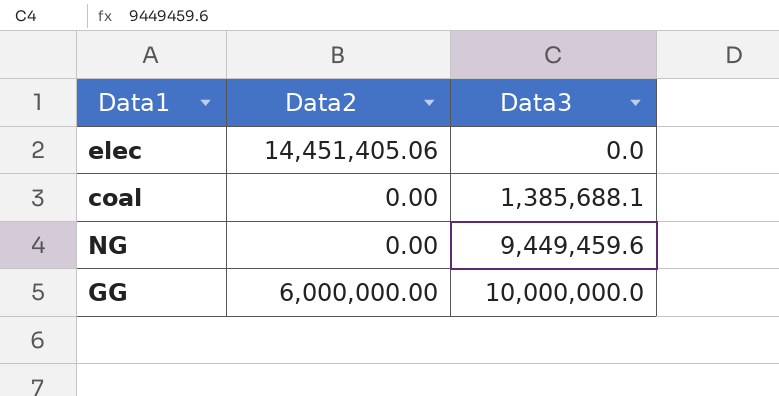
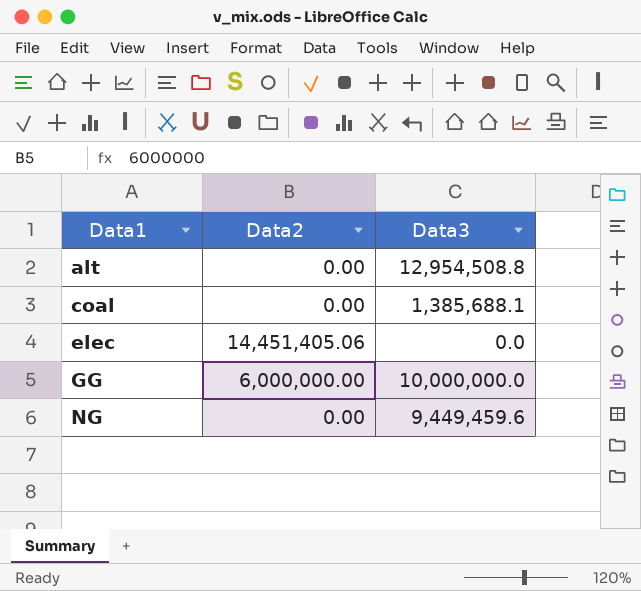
row order: Data3 ascending -> Data1 ascending
row alt: none -> 0.00 | 12,954,508.8

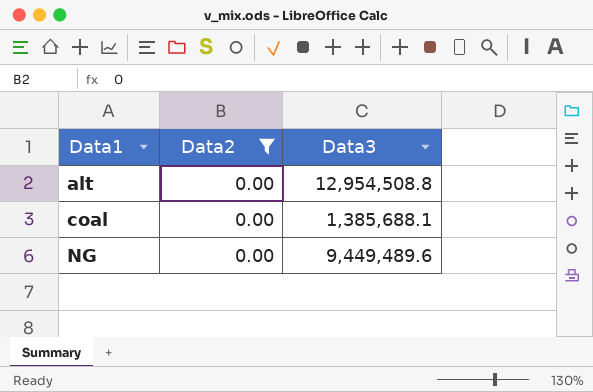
filter: none -> Data2 = 0.00
NG | Data3: 9,449,459.6 -> 9,449,489.6

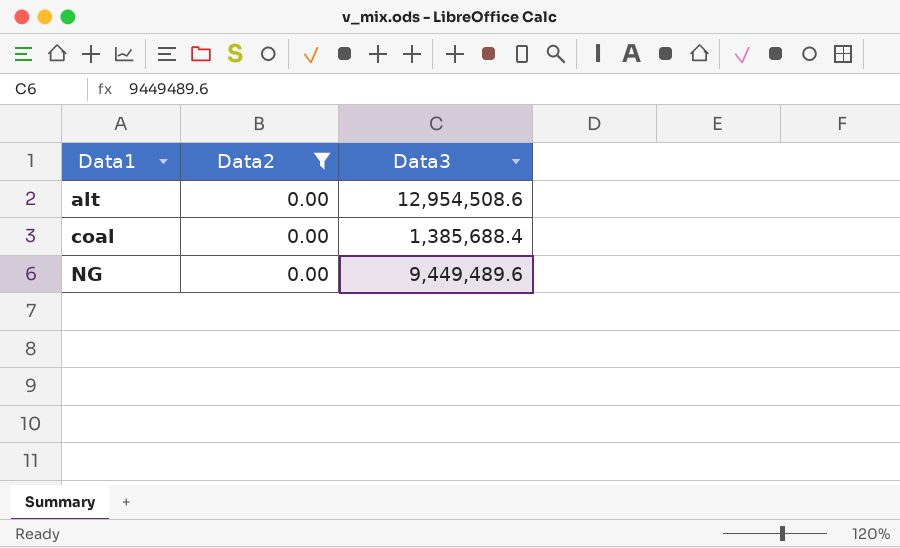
alt | Data3: 12,954,508.8 -> 12,954,508.6
coal | Data3: 1,385,688.1 -> 1,385,688.4

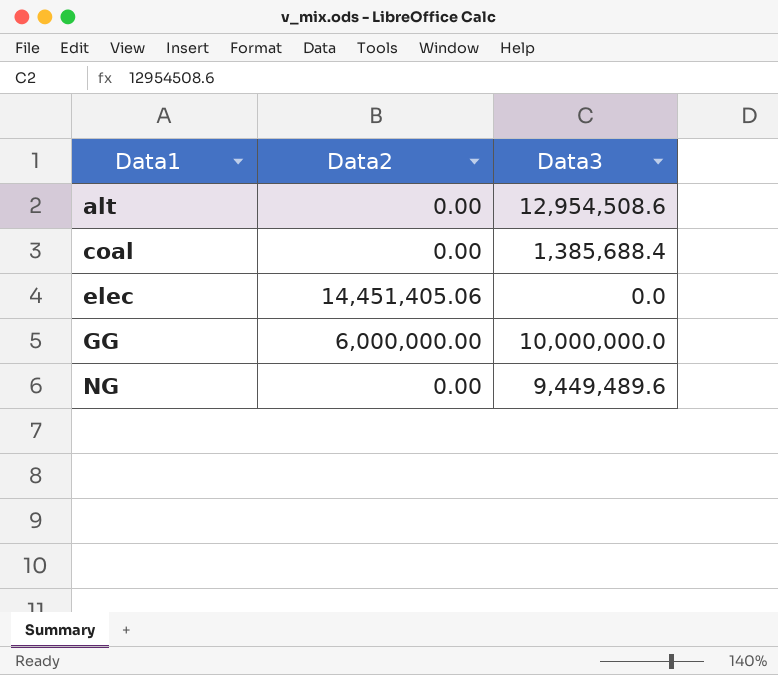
filter: Data2 = 0.00 -> none

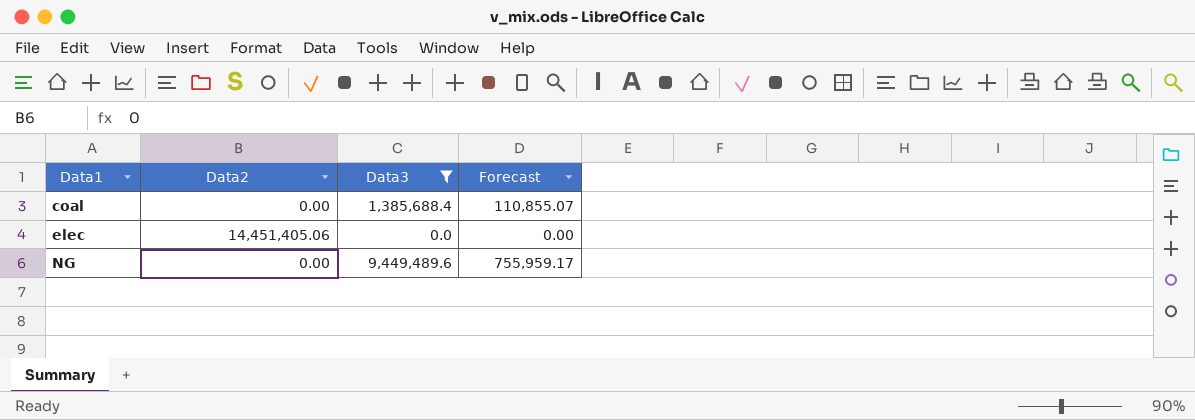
filter: none -> Data3 <= 9,449,489.6
column Forecast | formula: none -> [Data3] * 0.08

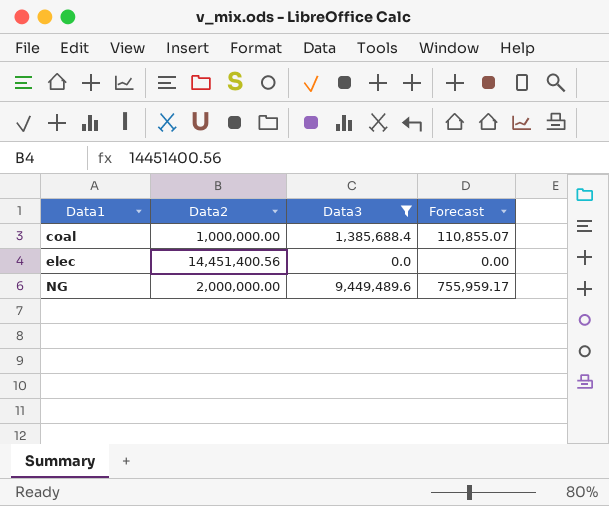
coal | Data2: 0.00 -> 1,000,000.00
elec | Data2: 14,451,405.06 -> 14,451,400.56
NG | Data2: 0.00 -> 2,000,000.00

